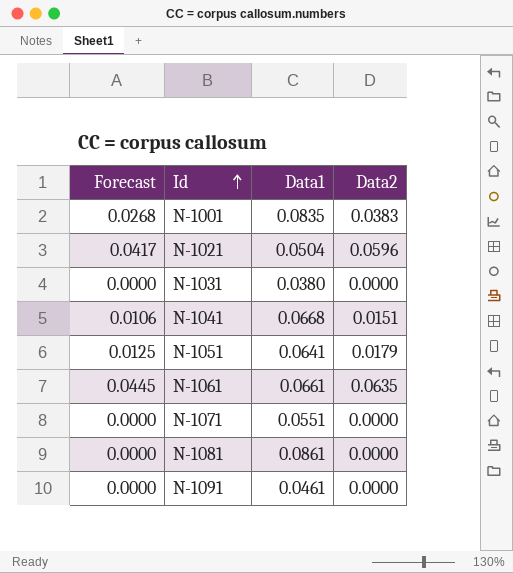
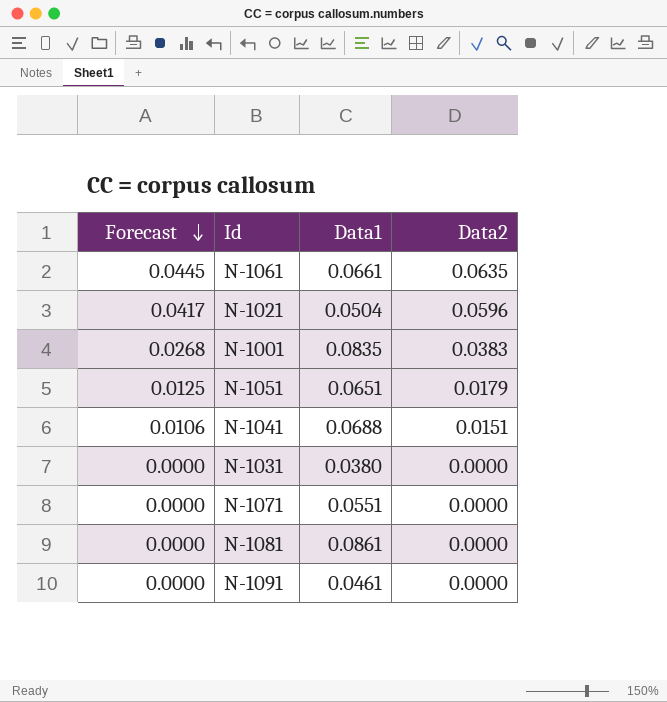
row order: Id ascending -> Forecast descending
N-1051 | Data1: 0.0641 -> 0.0651
N-1041 | Data1: 0.0668 -> 0.0688

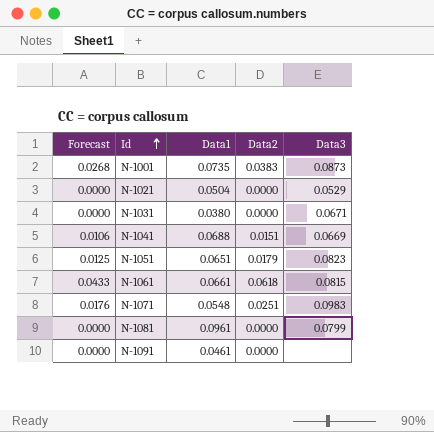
row order: Forecast descending -> Id ascending
column Data3 | position: none -> 5
N-1001 | Data1: 0.0835 -> 0.0735
N-1021 | Forecast: 0.0417 -> 0.0000
N-1021 | Data2: 0.0596 -> 0.0000
N-1061 | Forecast: 0.0445 -> 0.0433
N-1061 | Data2: 0.0635 -> 0.0618
N-1071 | Forecast: 0.0000 -> 0.0176
N-1071 | Data1: 0.0551 -> 0.0548
N-1071 | Data2: 0.0000 -> 0.0251
N-1081 | Data1: 0.0861 -> 0.0961

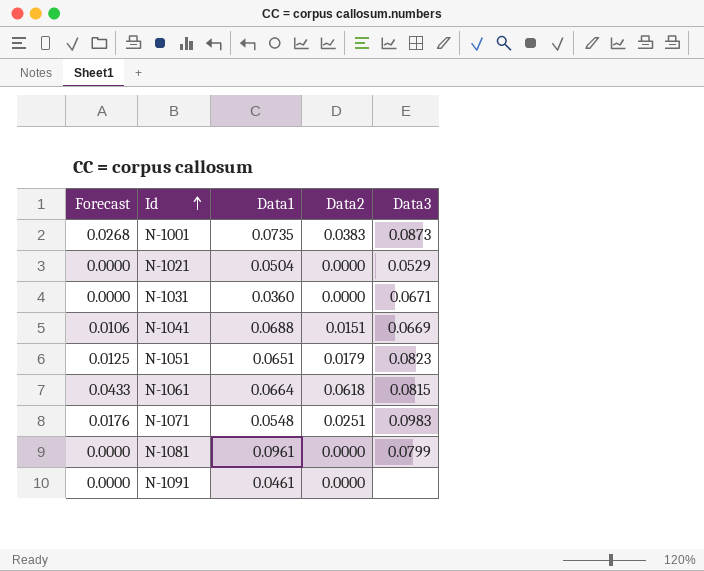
N-1031 | Data1: 0.0380 -> 0.0360
N-1061 | Data1: 0.0661 -> 0.0664

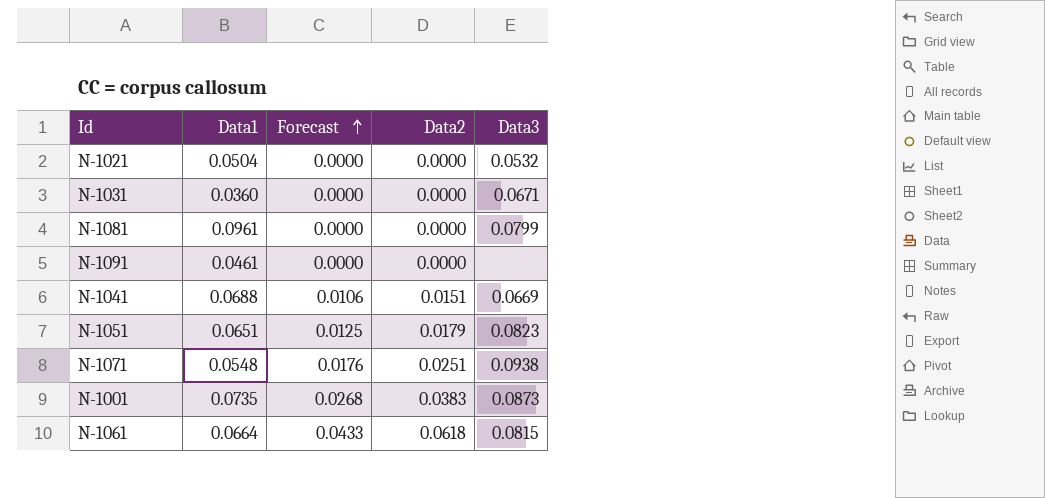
row order: Id ascending -> Forecast ascending
column Forecast | position: 1 -> 3
N-1021 | Data3: 0.0529 -> 0.0532
N-1071 | Data3: 0.0983 -> 0.0938

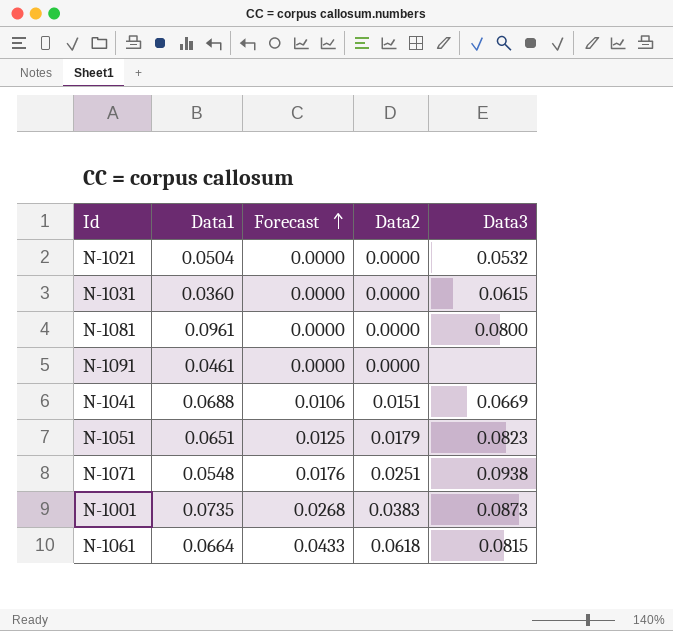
N-1031 | Data3: 0.0671 -> 0.0615
N-1081 | Data3: 0.0799 -> 0.0800

